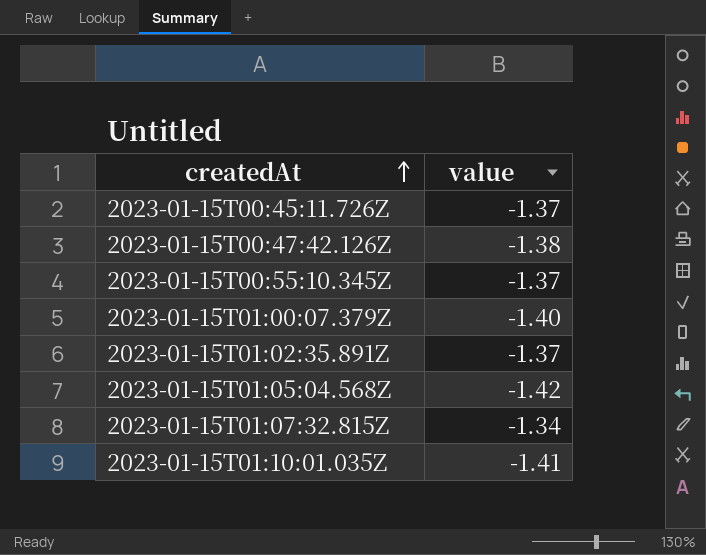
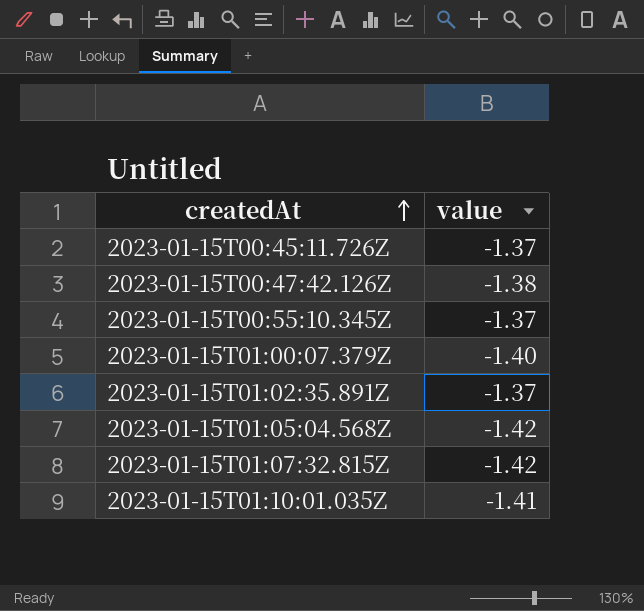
2023-01-15T01:07:32.815Z | value: -1.34 -> -1.42

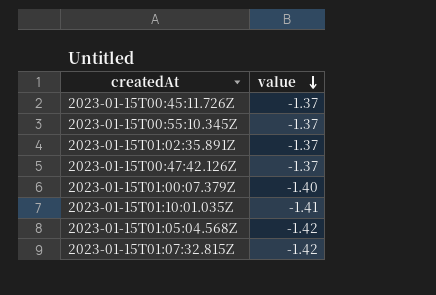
row order: createdAt ascending -> value descending
2023-01-15T00:47:42.126Z | value: -1.38 -> -1.37

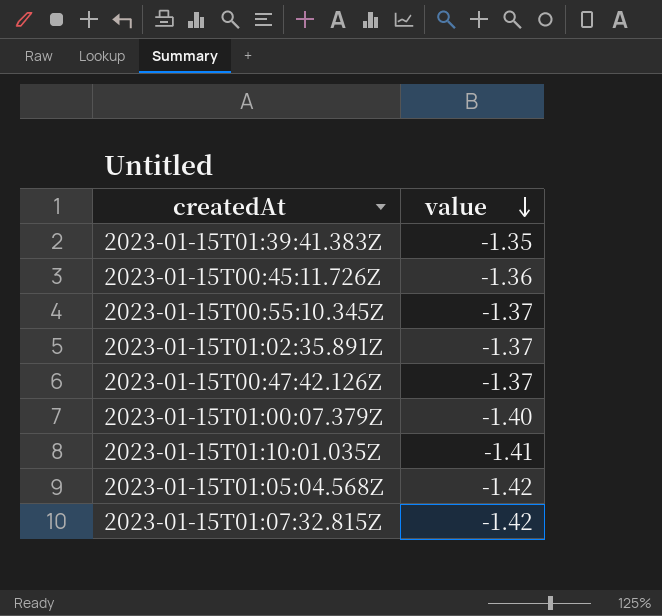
row 2023-01-15T01:39:41.383Z: none -> -1.35
2023-01-15T00:45:11.726Z | value: -1.37 -> -1.36

